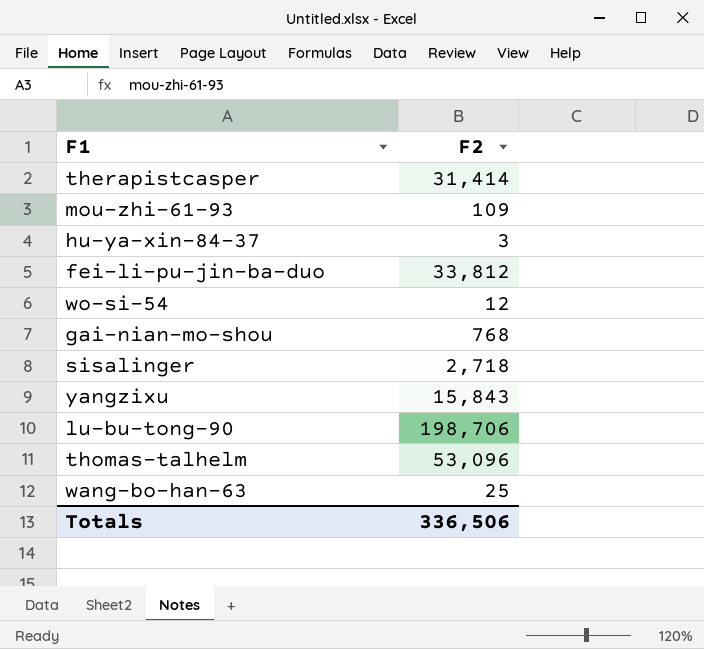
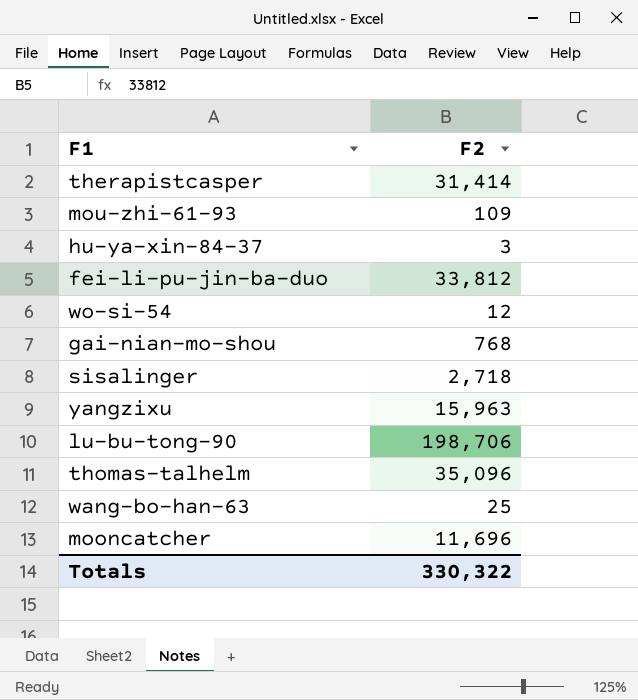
yangzixu | F2: 15,843 -> 15,963
thomas-talhelm | F2: 53,096 -> 35,096
row mooncatcher: none -> 11,696
Totals | F2: 336,506 -> 330,322

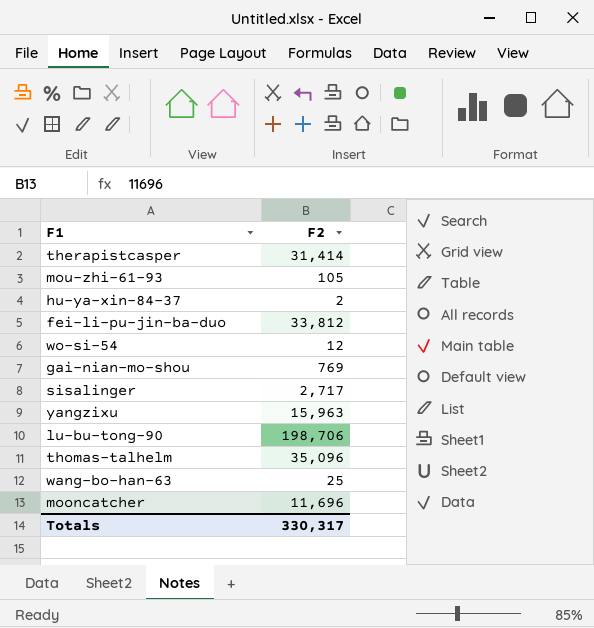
mou-zhi-61-93 | F2: 109 -> 105
hu-ya-xin-84-37 | F2: 3 -> 2
gai-nian-mo-shou | F2: 768 -> 769
sisalinger | F2: 2,718 -> 2,717
Totals | F2: 330,322 -> 330,317

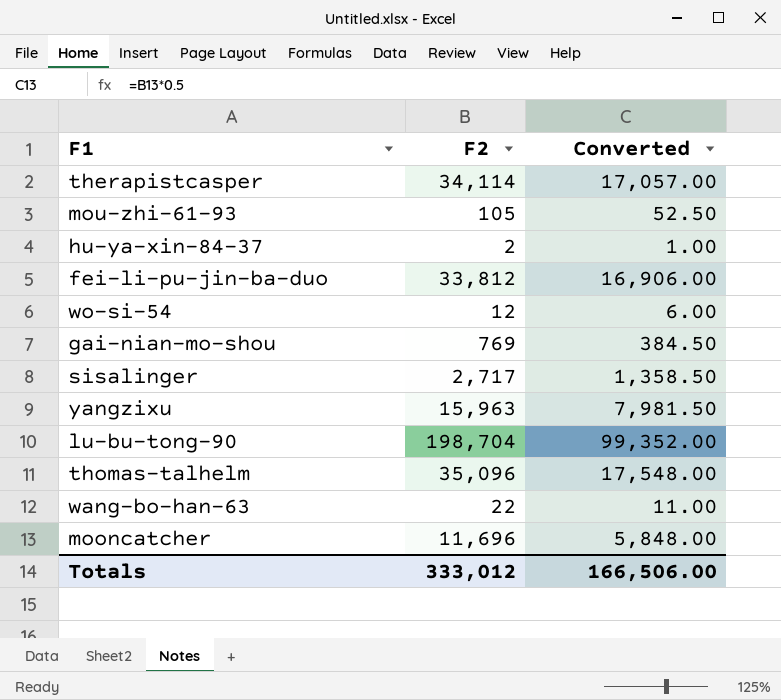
column Converted | formula: none -> [F2] * 0.5
therapistcasper | F2: 31,414 -> 34,114
lu-bu-tong-90 | F2: 198,706 -> 198,704
wang-bo-han-63 | F2: 25 -> 22
Totals | F2: 330,317 -> 333,012

